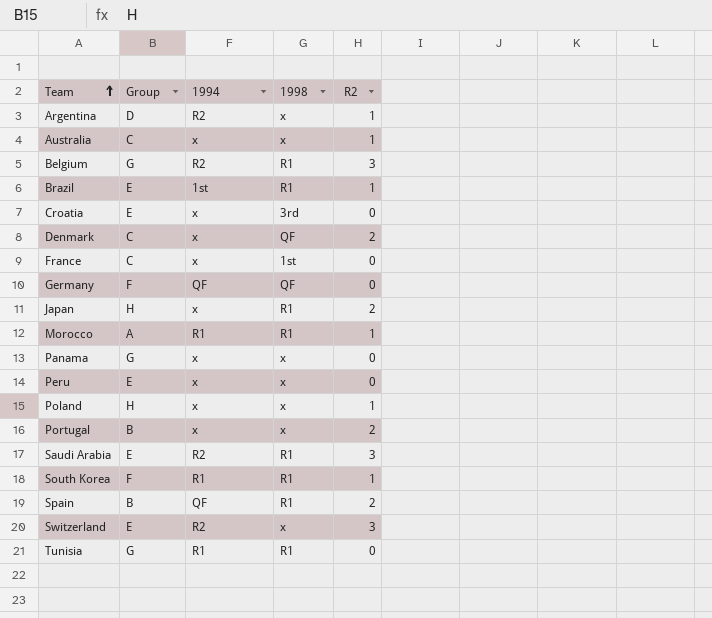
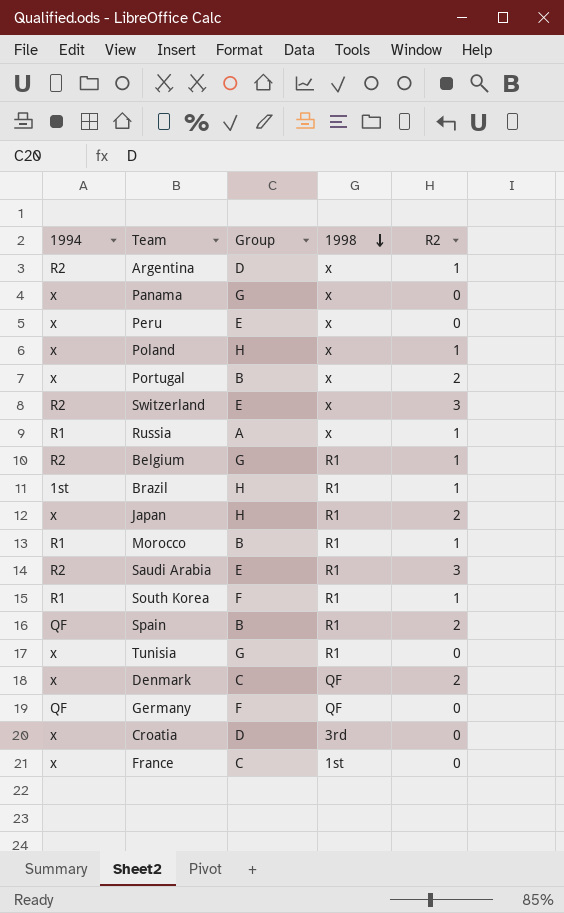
row order: Team ascending -> 1998 descending
column 1994 | position: 3 -> 1
row Australia: C | x | x | 1 -> none
row Russia: none -> R1 | A | x | 1
Belgium | R2: 3 -> 1
Brazil | Group: E -> H
Morocco | Group: A -> B
Tunisia | 1994: R1 -> x
Croatia | Group: E -> D

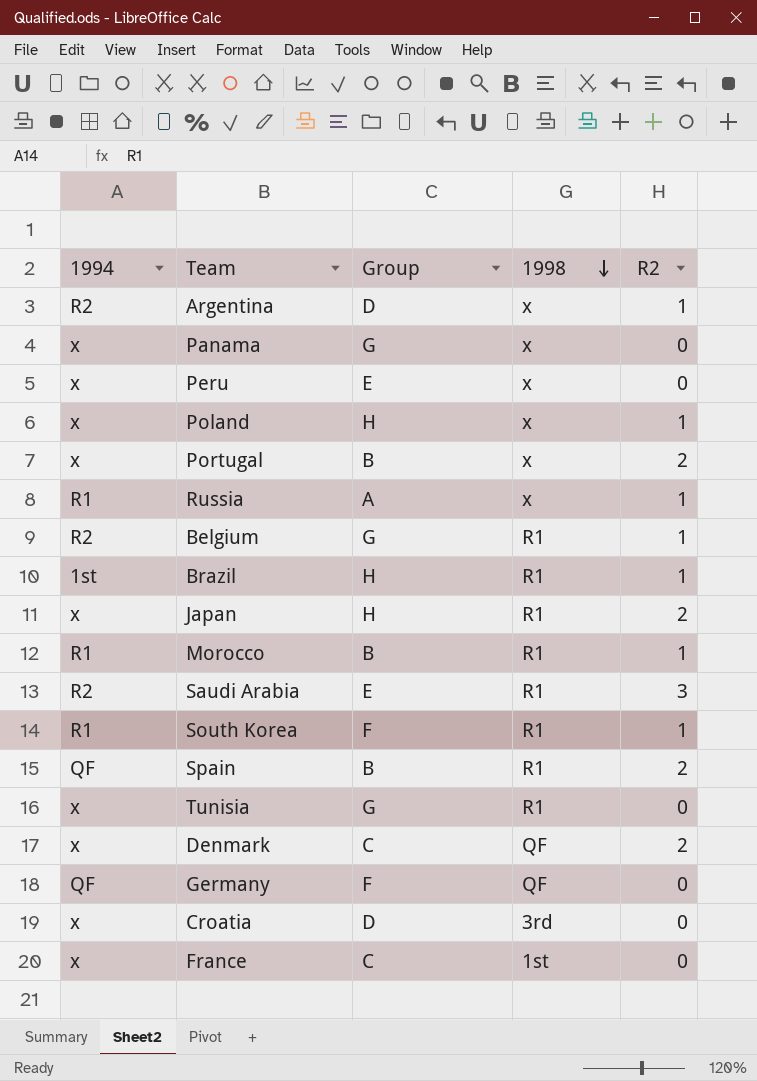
row Switzerland: R2 | E | x | 3 -> none

